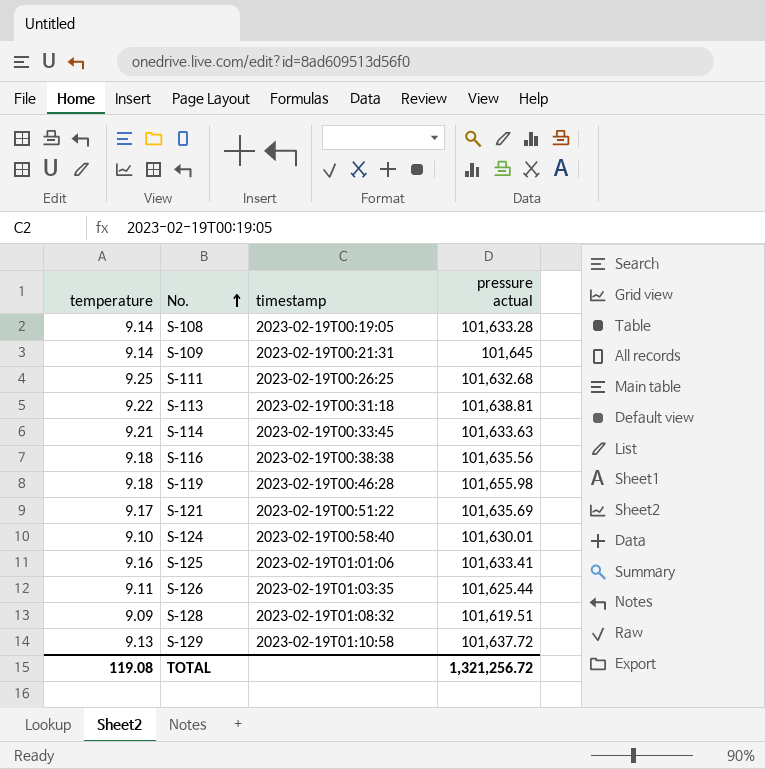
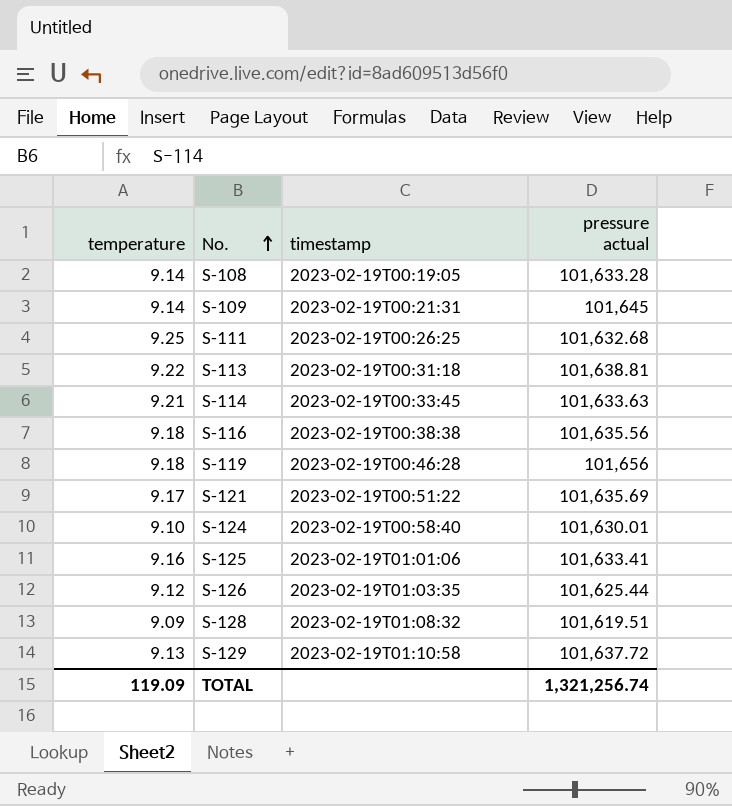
S-119 | pressure actual: 101,655.98 -> 101,656
S-126 | temperature: 9.11 -> 9.12
TOTAL | temperature: 119.08 -> 119.09
TOTAL | pressure actual: 1,321,256.72 -> 1,321,256.74

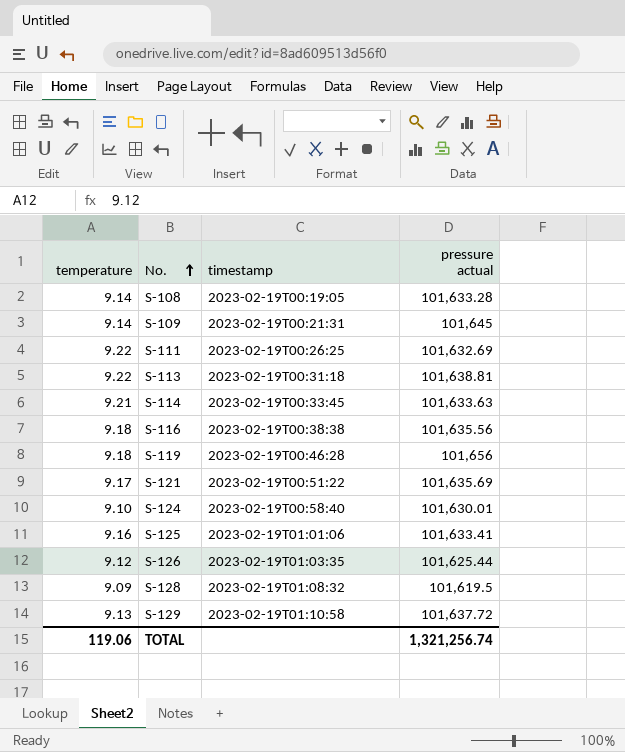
S-111 | temperature: 9.25 -> 9.22
S-111 | pressure actual: 101,632.68 -> 101,632.69
S-128 | pressure actual: 101,619.51 -> 101,619.5
TOTAL | temperature: 119.09 -> 119.06

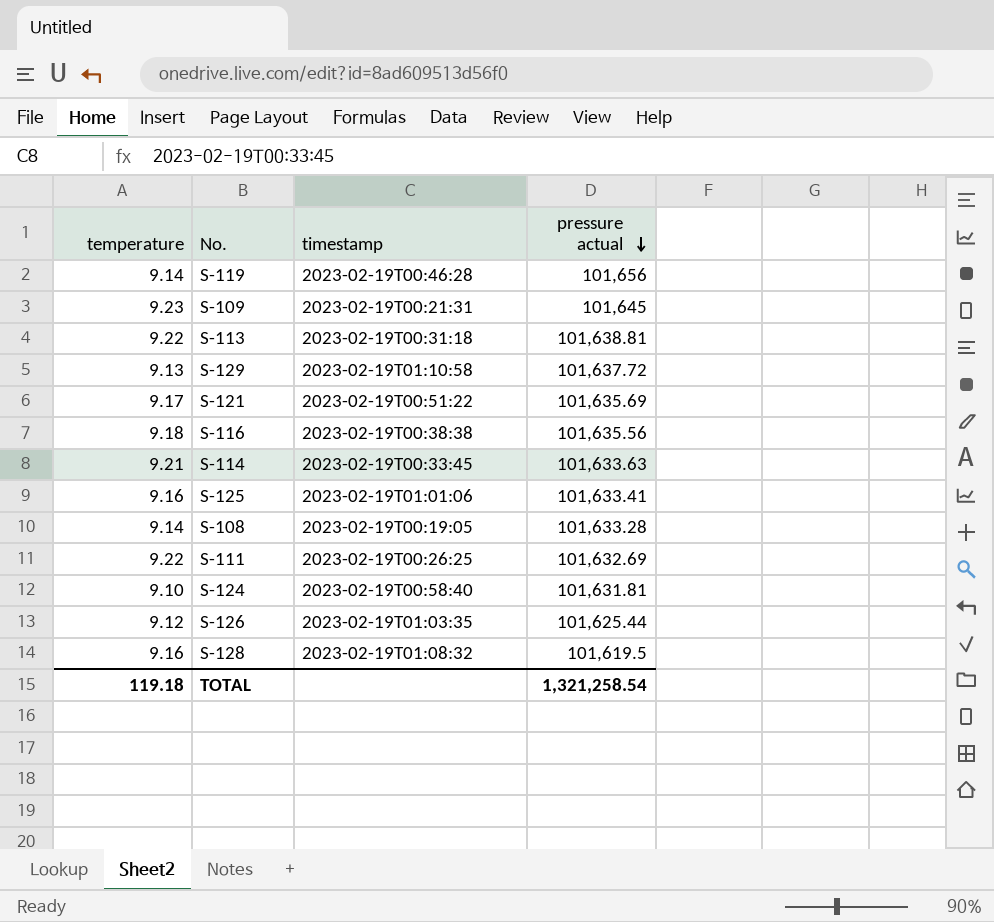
row order: No. ascending -> pressure actual descending
S-119 | temperature: 9.18 -> 9.14
S-109 | temperature: 9.14 -> 9.23
S-124 | pressure actual: 101,630.01 -> 101,631.81
S-128 | temperature: 9.09 -> 9.16
TOTAL | temperature: 119.06 -> 119.18
TOTAL | pressure actual: 1,321,256.74 -> 1,321,258.54

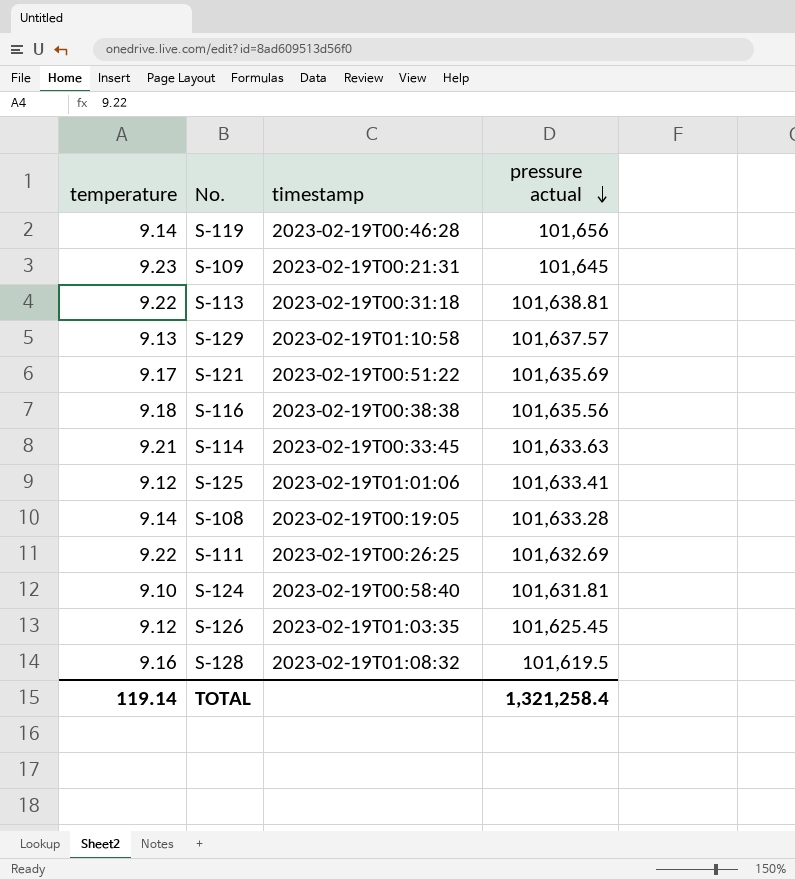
S-129 | pressure actual: 101,637.72 -> 101,637.57
S-125 | temperature: 9.16 -> 9.12
S-126 | pressure actual: 101,625.44 -> 101,625.45
TOTAL | temperature: 119.18 -> 119.14
TOTAL | pressure actual: 1,321,258.54 -> 1,321,258.4

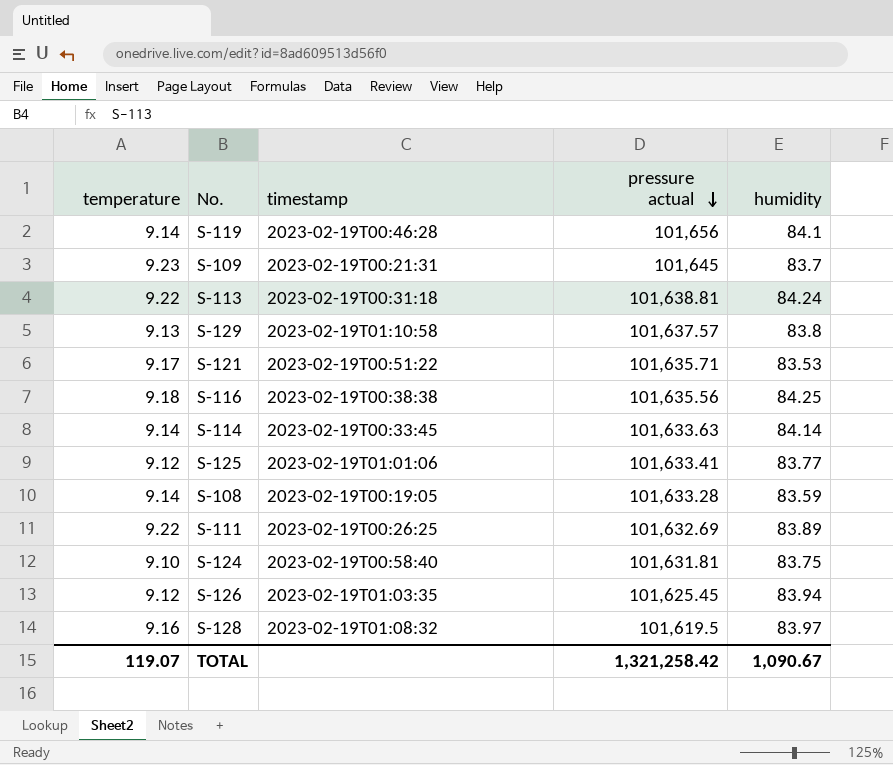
column humidity | position: none -> 5
S-121 | pressure actual: 101,635.69 -> 101,635.71
S-114 | temperature: 9.21 -> 9.14
TOTAL | temperature: 119.14 -> 119.07
TOTAL | pressure actual: 1,321,258.4 -> 1,321,258.42

